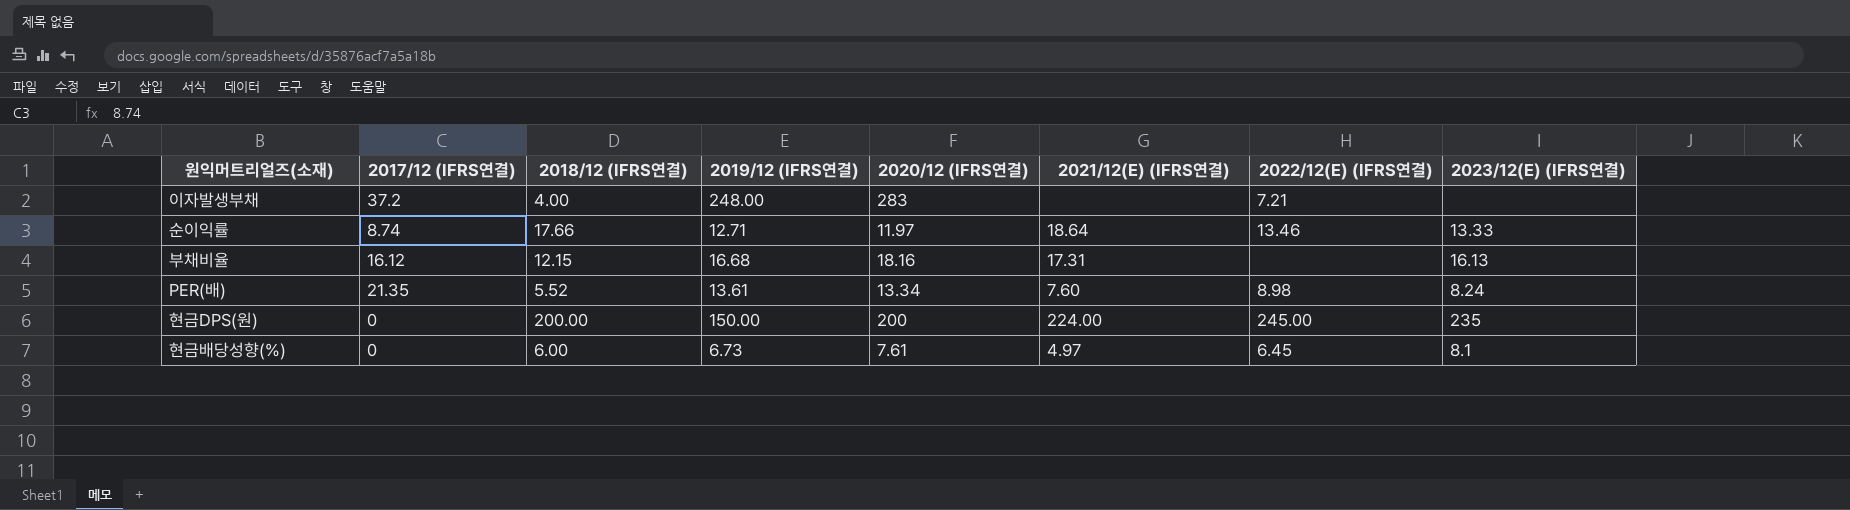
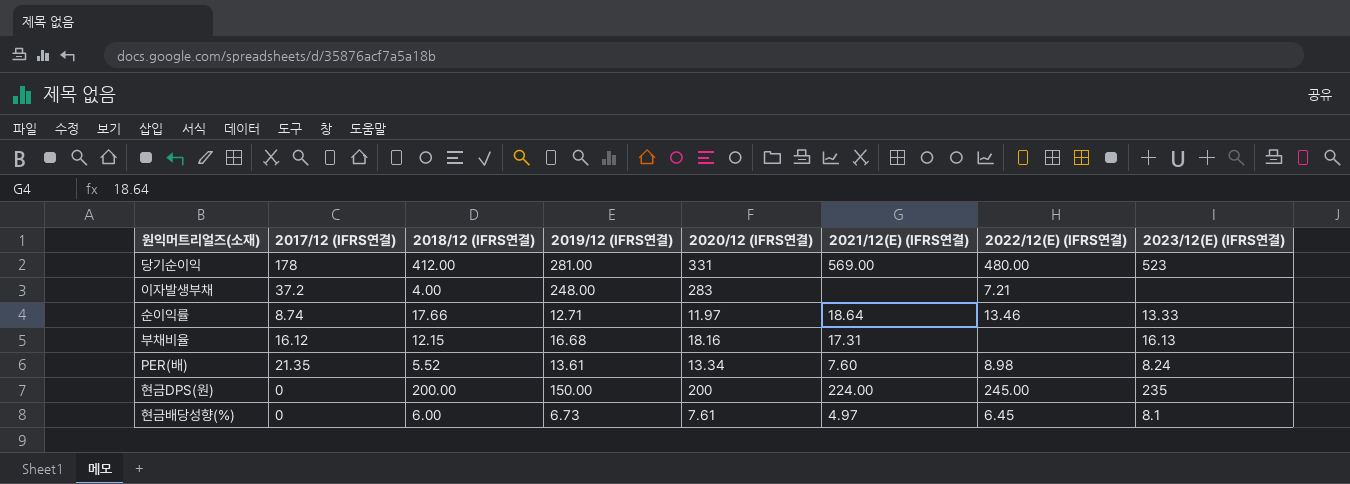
row 당기순이익: none -> 178 | 412.00 | 281.00 | 331 | 569.00 | 480.00 | 523

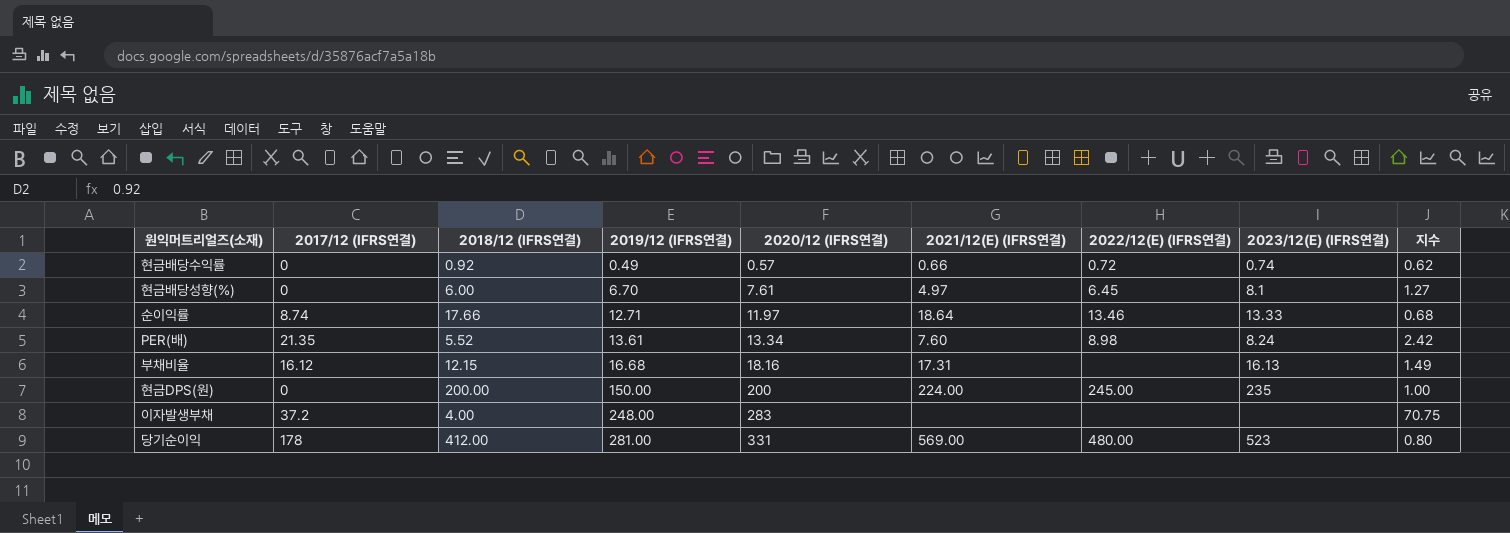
row order: none -> 2019/12 (IFRS연결) ascending
column 지수 | formula: none -> [2020/12 (IFRS연결)] / [2018/12 (IFRS연결)]
row 현금배당수익률: none -> 0 | 0.92 | 0.49 | 0.57 | 0.66 | 0.72 | 0.74 | 0.62
현금배당성향(%) | 2019/12 (IFRS연결): 6.73 -> 6.70
이자발생부채 | 2022/12(E) (IFRS연결): 7.21 -> none

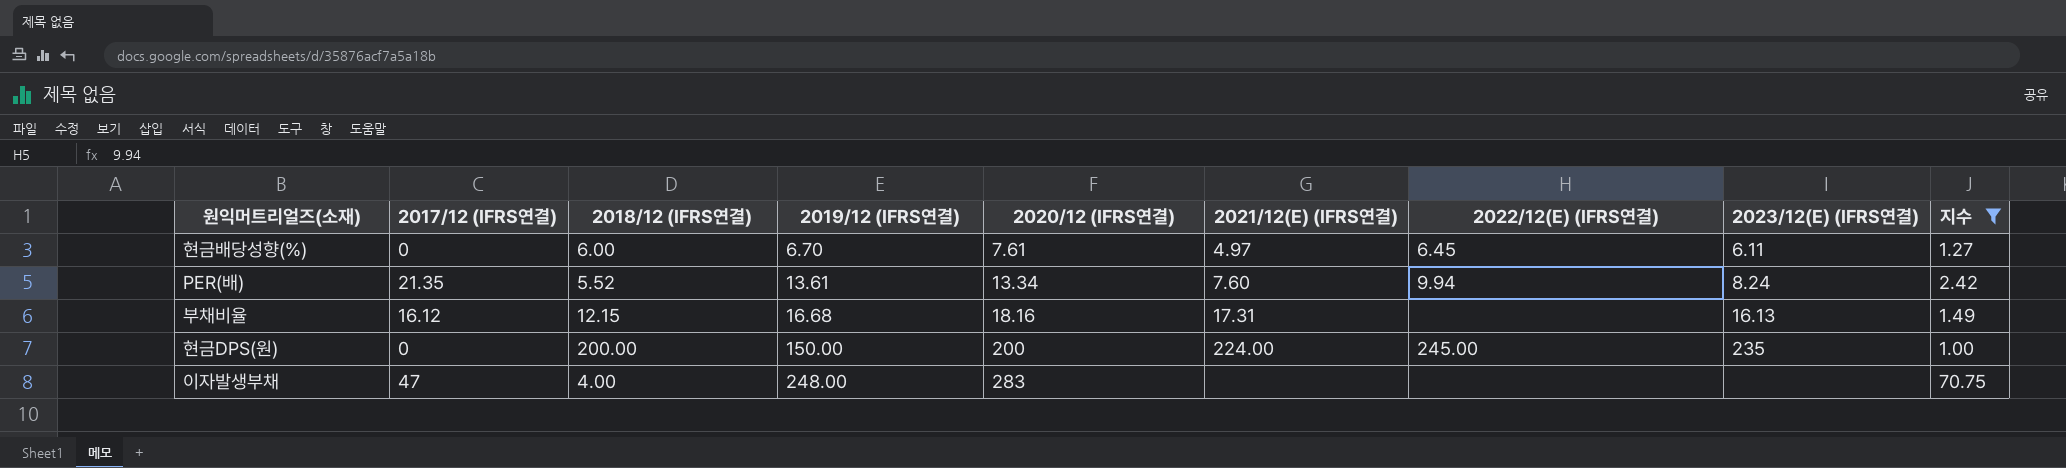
filter: none -> 지수 >= 1.00
현금배당성향(%) | 2023/12(E) (IFRS연결): 8.1 -> 6.11
PER(배) | 2022/12(E) (IFRS연결): 8.98 -> 9.94
이자발생부채 | 2017/12 (IFRS연결): 37.2 -> 47

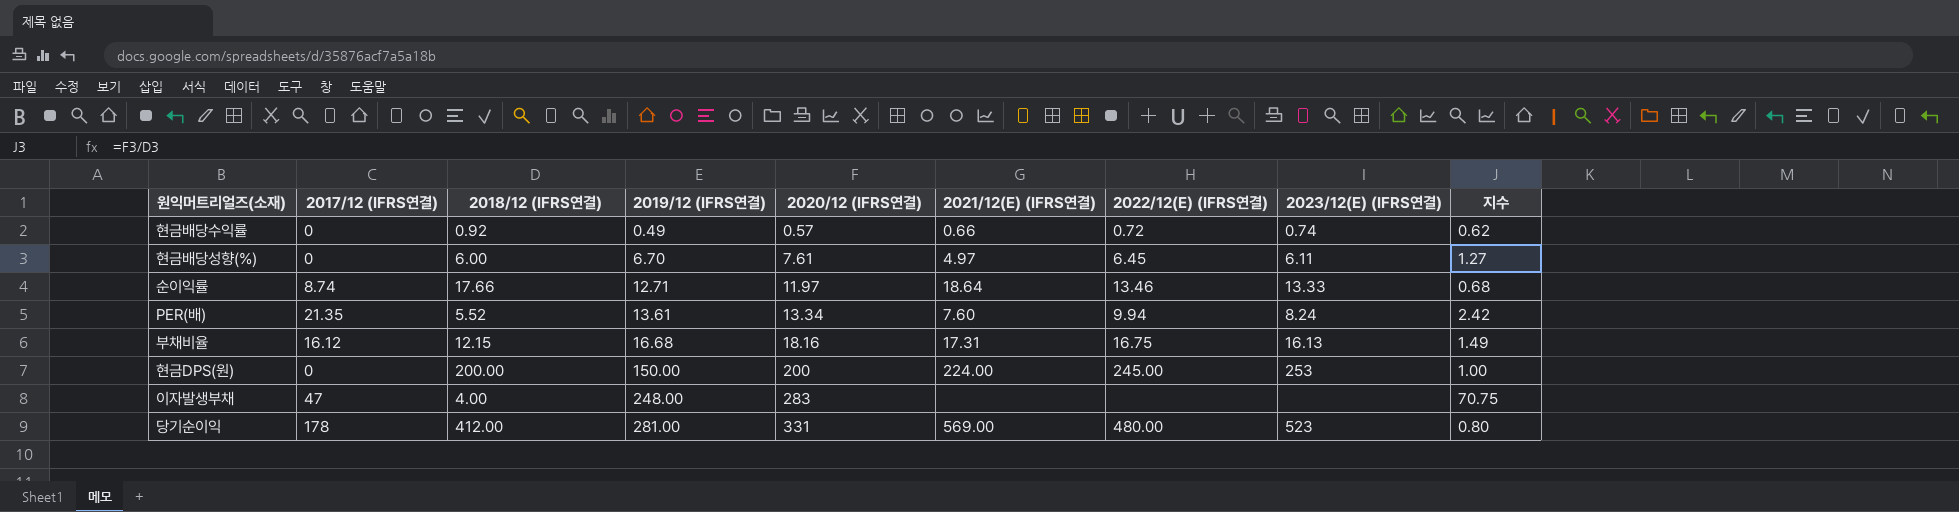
filter: 지수 >= 1.00 -> none
부채비율 | 2022/12(E) (IFRS연결): none -> 16.75
현금DPS(원) | 2023/12(E) (IFRS연결): 235 -> 253

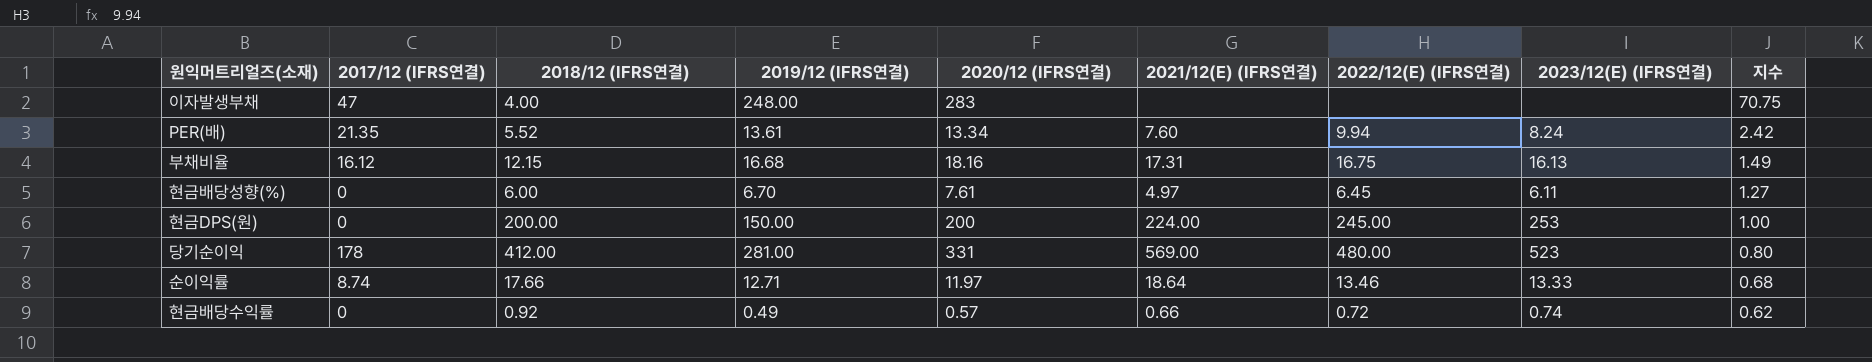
row order: 2019/12 (IFRS연결) ascending -> 지수 descending

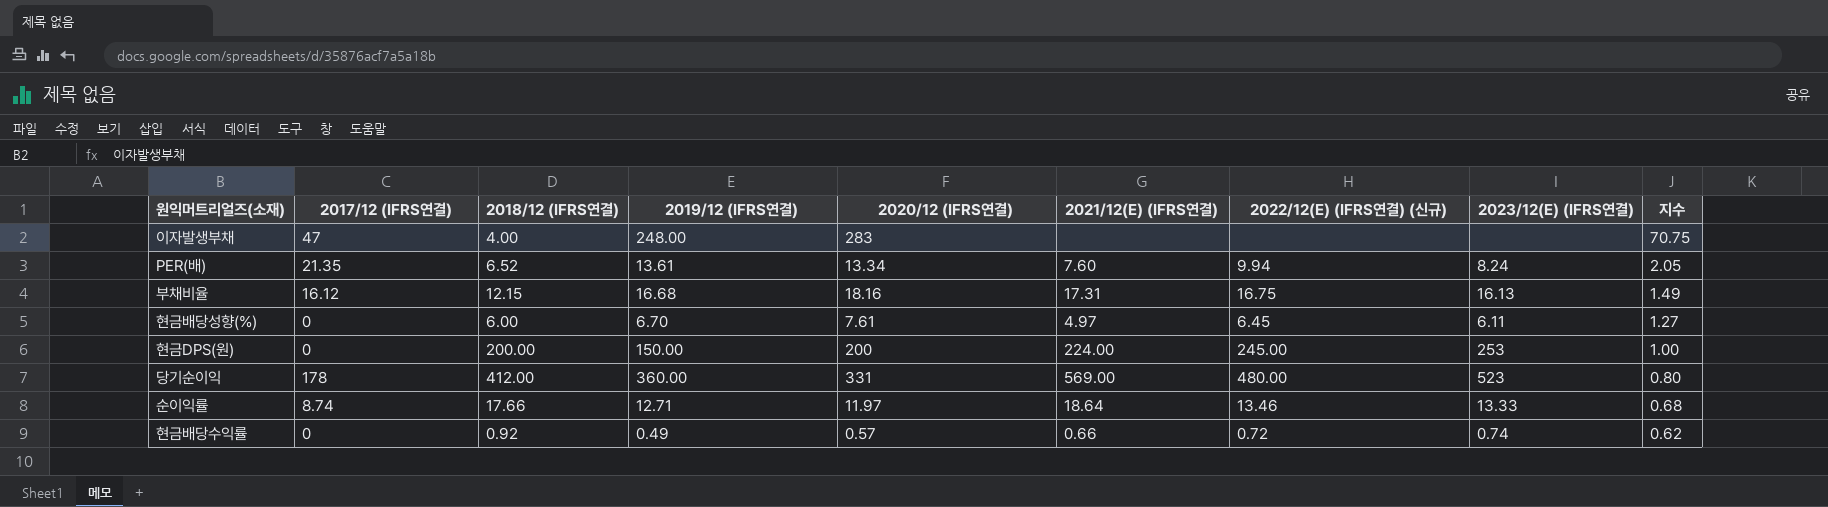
column name: 2022/12(E) (IFRS연결) -> 2022/12(E) (IFRS연결) (신규)
PER(배) | 2018/12 (IFRS연결): 5.52 -> 6.52
PER(배) | 지수: 2.42 -> 2.05
당기순이익 | 2019/12 (IFRS연결): 281.00 -> 360.00

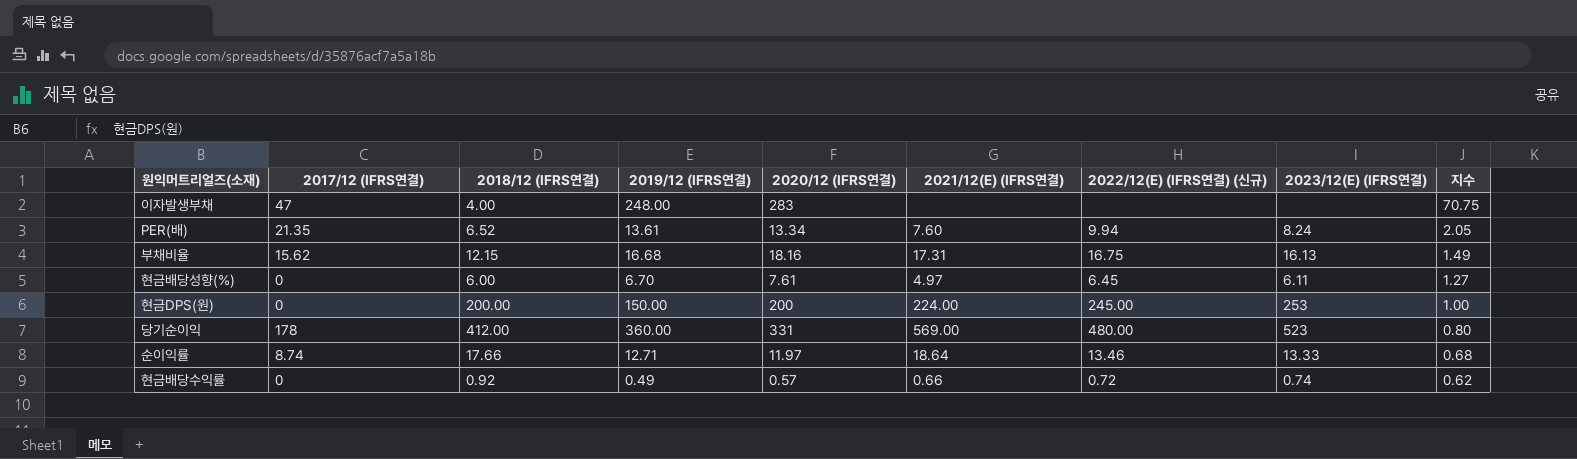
부채비율 | 2017/12 (IFRS연결): 16.12 -> 15.62

